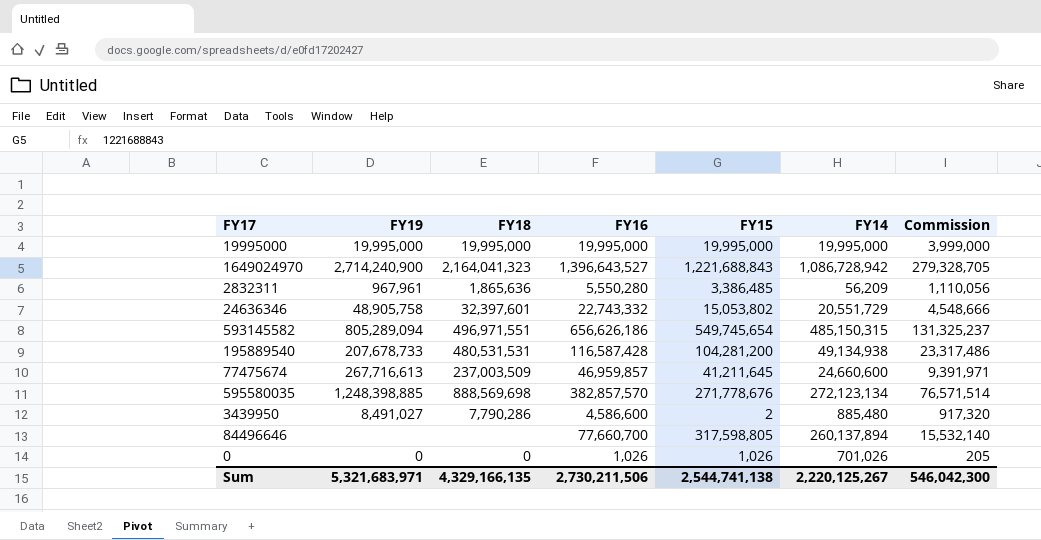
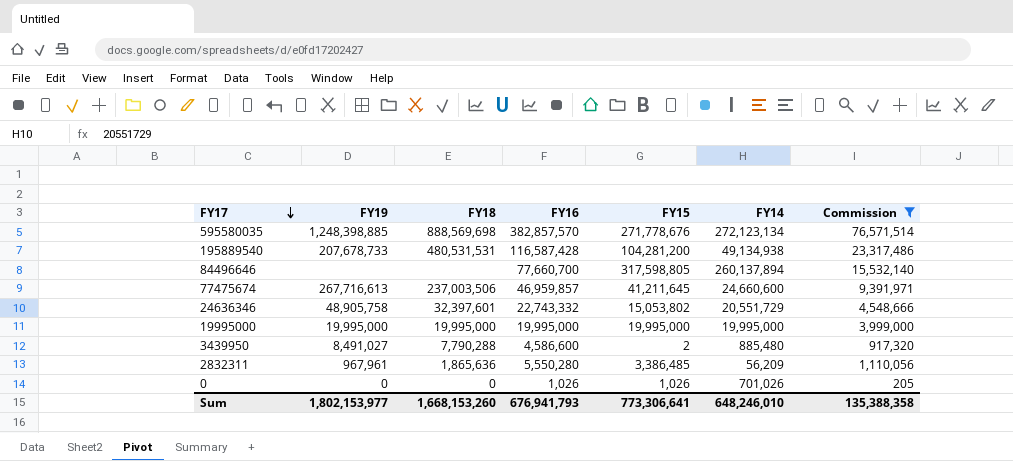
filter: none -> Commission <= 76,571,514
row order: none -> FY17 descending
77475674 | FY18: 237,003,509 -> 237,003,506
3439950 | FY18: 7,790,286 -> 7,790,288
Sum | FY19: 5,321,683,971 -> 1,802,153,977
Sum | FY18: 4,329,166,135 -> 1,668,153,260
Sum | FY16: 2,730,211,506 -> 676,941,793
Sum | FY15: 2,544,741,138 -> 773,306,641
Sum | FY14: 2,220,125,267 -> 648,246,010
Sum | Commission: 546,042,300 -> 135,388,358

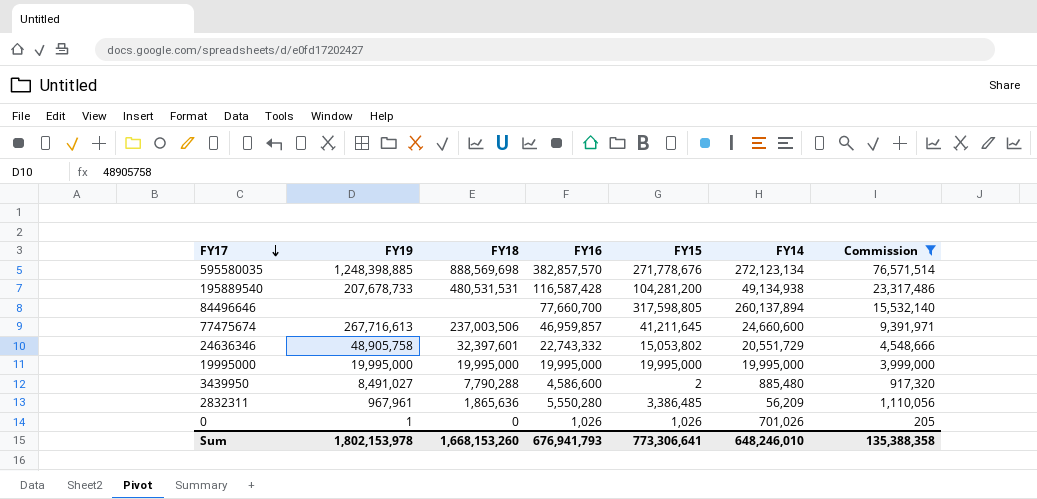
0 | FY19: 0 -> 1
Sum | FY19: 1,802,153,977 -> 1,802,153,978

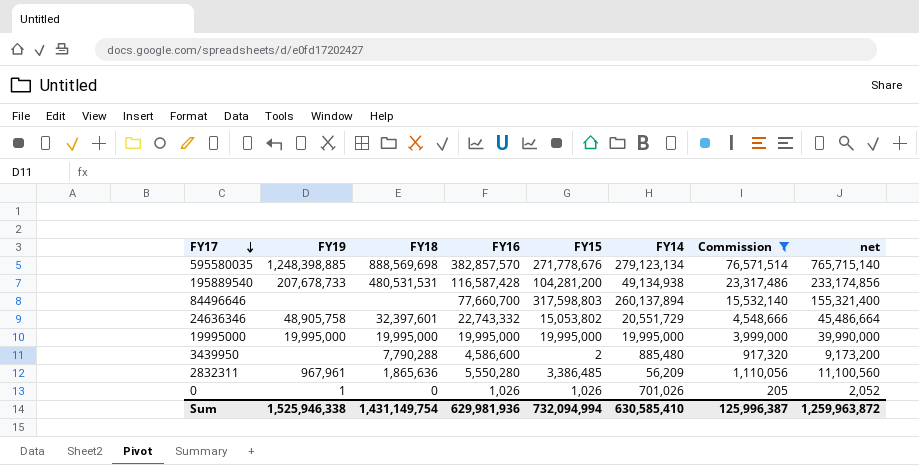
column net | formula: none -> [FY16] * 2
row 77475674: 267,716,613 | 237,003,506 | 46,959,857 | 41,211,645 | 24,660,600 | 9,391,971 -> none
595580035 | FY14: 272,123,134 -> 279,123,134
84496646 | FY15: 317,598,805 -> 317,598,803
3439950 | FY19: 8,491,027 -> none
Sum | FY19: 1,802,153,978 -> 1,525,946,338
Sum | FY18: 1,668,153,260 -> 1,431,149,754
Sum | FY16: 676,941,793 -> 629,981,936
Sum | FY15: 773,306,641 -> 732,094,994
Sum | FY14: 648,246,010 -> 630,585,410
Sum | Commission: 135,388,358 -> 125,996,387

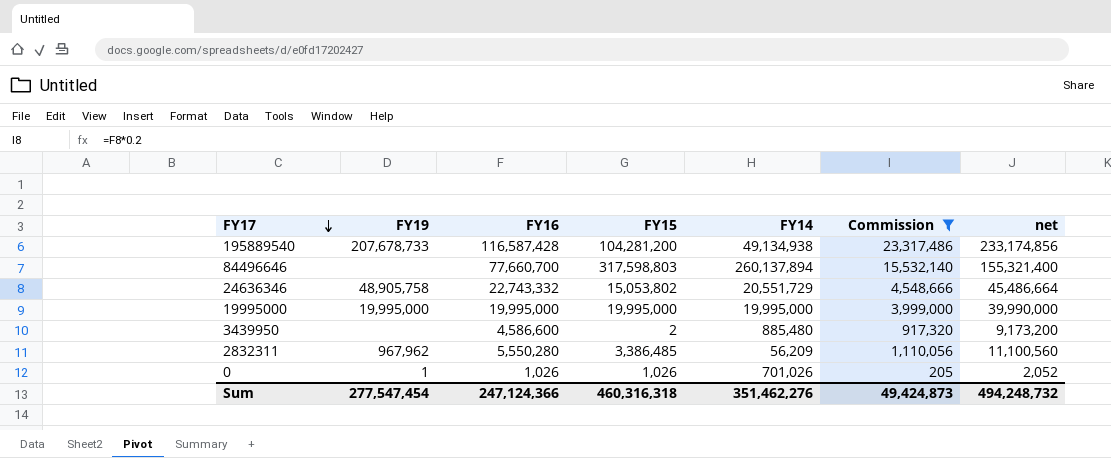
column FY18 | position: 3 -> none
row 595580035: 1,248,398,885 | 888,569,698 | 382,857,570 | 271,778,676 | 279,123,134 | 76,571,514 | 765,715,140 -> none
2832311 | FY19: 967,961 -> 967,962
Sum | FY19: 1,525,946,338 -> 277,547,454
Sum | FY16: 629,981,936 -> 247,124,366
Sum | FY15: 732,094,994 -> 460,316,318
Sum | FY14: 630,585,410 -> 351,462,276
Sum | Commission: 125,996,387 -> 49,424,873
Sum | net: 1,259,963,872 -> 494,248,732

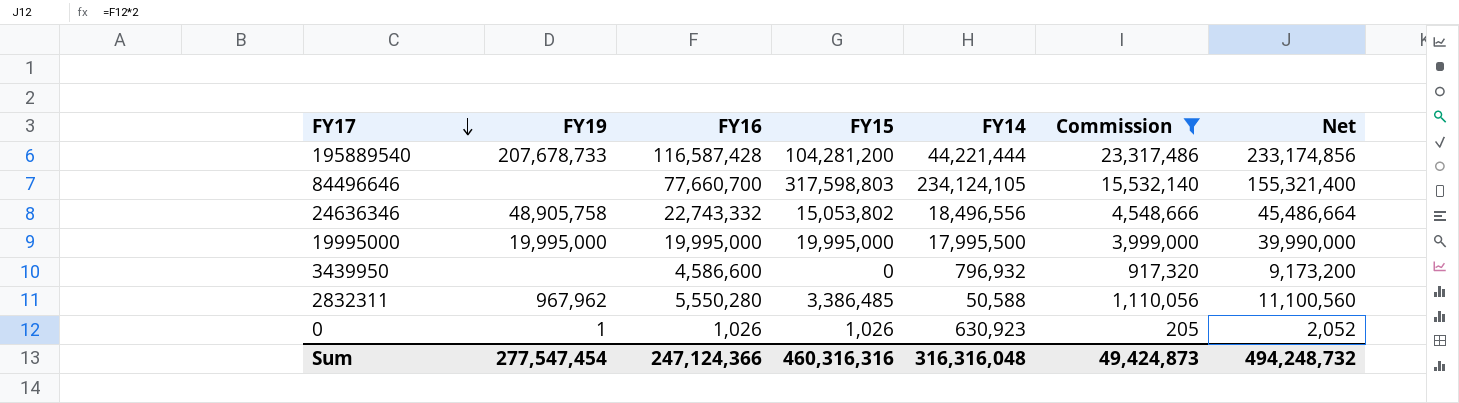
column name: net -> Net
195889540 | FY14: 49,134,938 -> 44,221,444
84496646 | FY14: 260,137,894 -> 234,124,105
24636346 | FY14: 20,551,729 -> 18,496,556
19995000 | FY14: 19,995,000 -> 17,995,500
3439950 | FY15: 2 -> 0
3439950 | FY14: 885,480 -> 796,932
2832311 | FY14: 56,209 -> 50,588
0 | FY14: 701,026 -> 630,923
Sum | FY15: 460,316,318 -> 460,316,316
Sum | FY14: 351,462,276 -> 316,316,048

